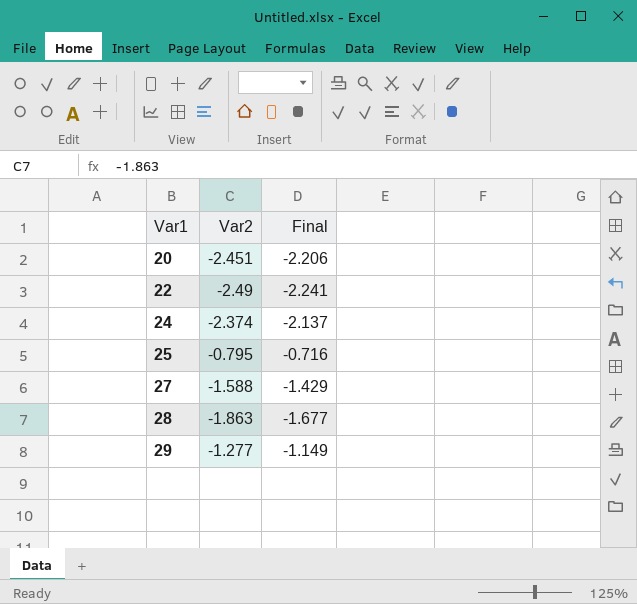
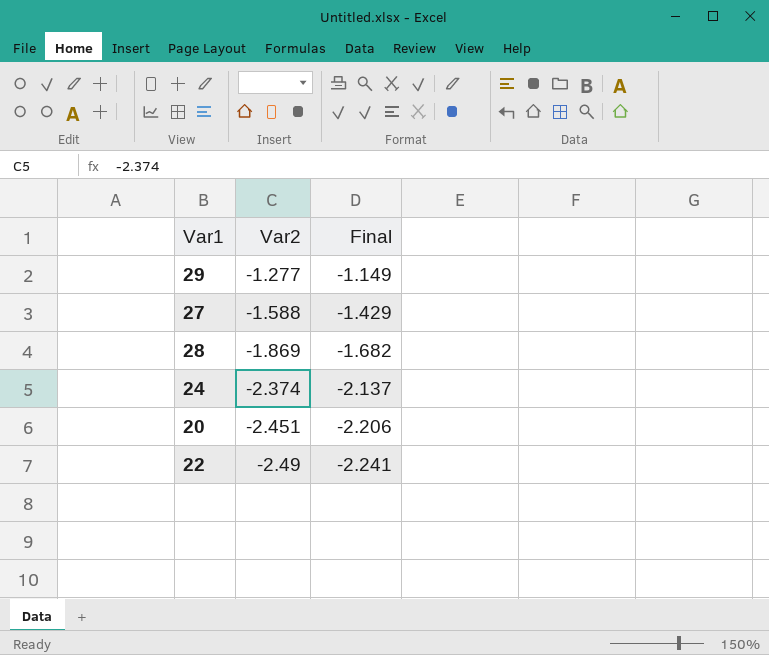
row order: Var1 ascending -> Var2 descending
row 25: -0.795 | -0.716 -> none
28 | Var2: -1.863 -> -1.869
28 | Final: -1.677 -> -1.682

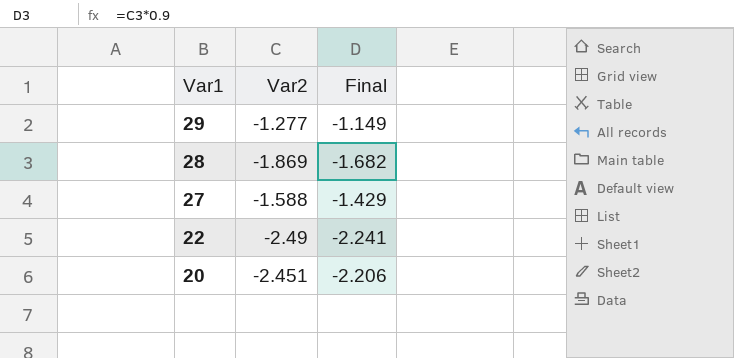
row order: Var2 descending -> Var1 descending
row 24: -2.374 | -2.137 -> none

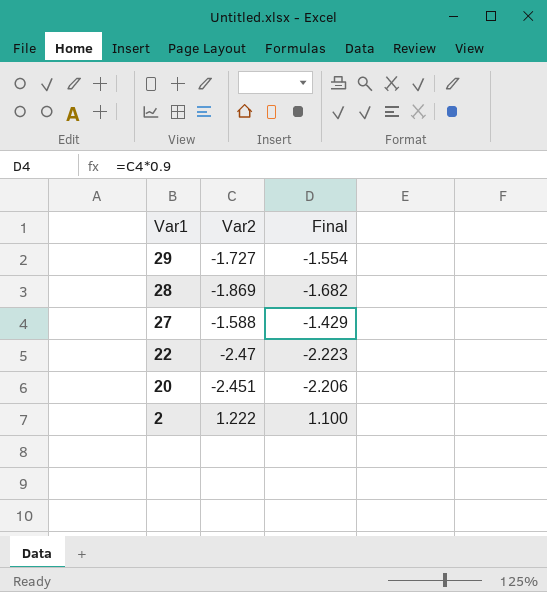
29 | Var2: -1.277 -> -1.727
29 | Final: -1.149 -> -1.554
22 | Var2: -2.49 -> -2.47
22 | Final: -2.241 -> -2.223
row 2: none -> 1.222 | 1.100

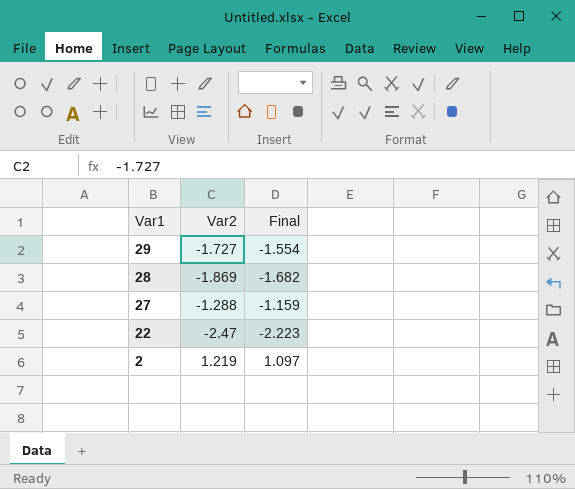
row 20: -2.451 | -2.206 -> none
27 | Var2: -1.588 -> -1.288
27 | Final: -1.429 -> -1.159
2 | Var2: 1.222 -> 1.219
2 | Final: 1.100 -> 1.097

